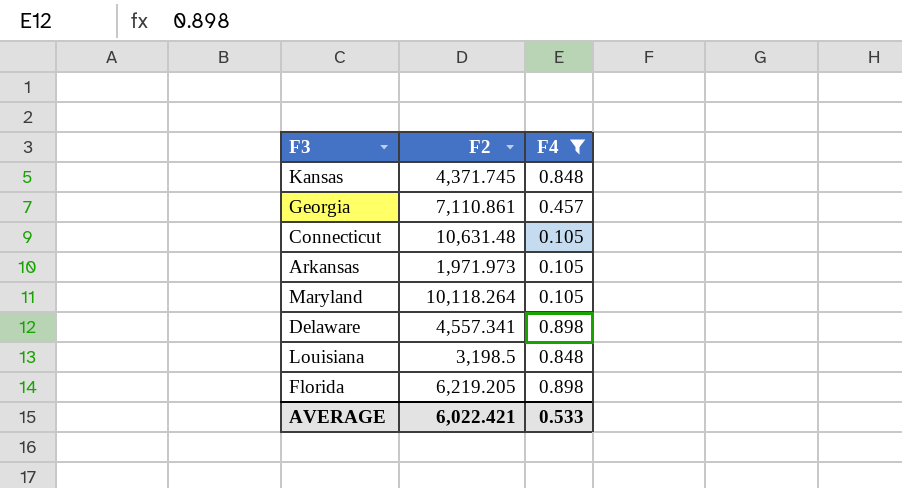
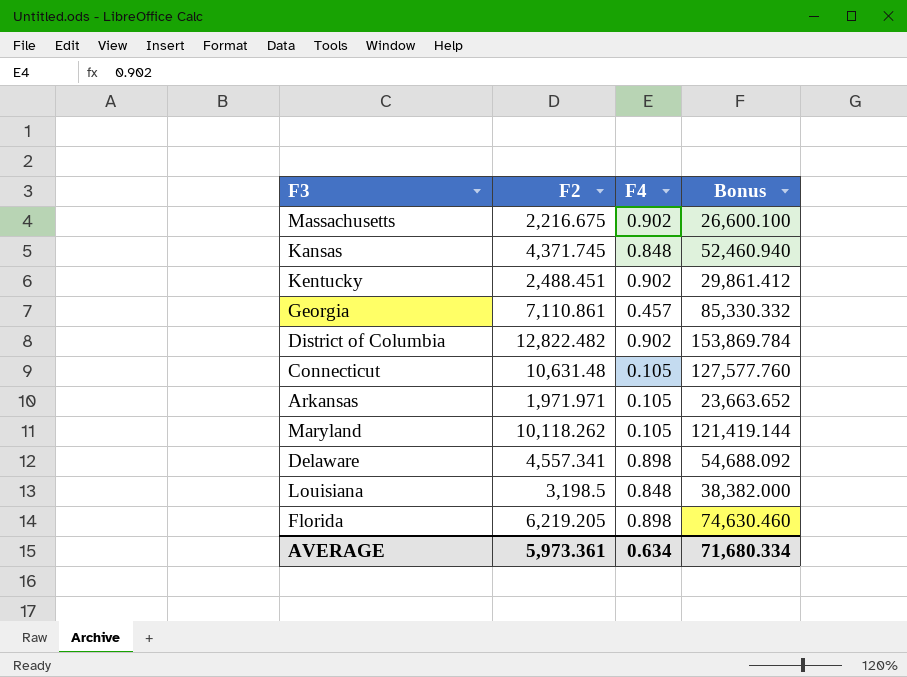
filter: F4 != 0.902 -> none
column Bonus | formula: none -> [F2] * 12
Arkansas | F2: 1,971.973 -> 1,971.971
Maryland | F2: 10,118.264 -> 10,118.262
AVERAGE | F2: 6,022.421 -> 5,973.361
AVERAGE | F4: 0.533 -> 0.634

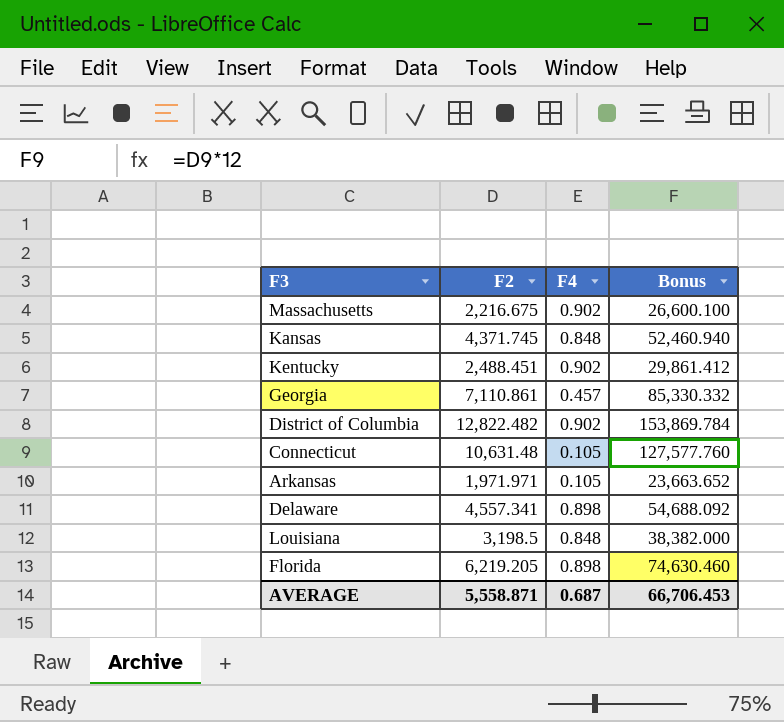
row Maryland: 10,118.262 | 0.105 | 121,419.144 -> none
AVERAGE | F2: 5,973.361 -> 5,558.871
AVERAGE | F4: 0.634 -> 0.687
AVERAGE | Bonus: 71,680.334 -> 66,706.453

